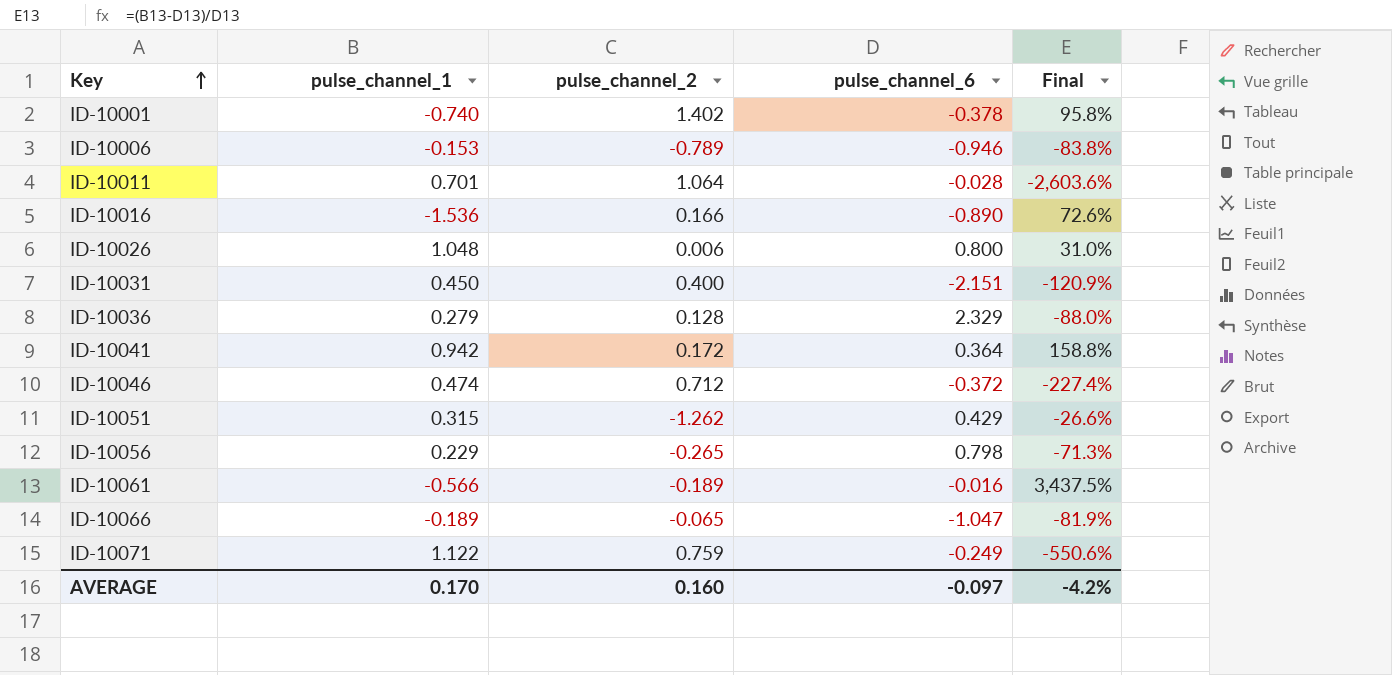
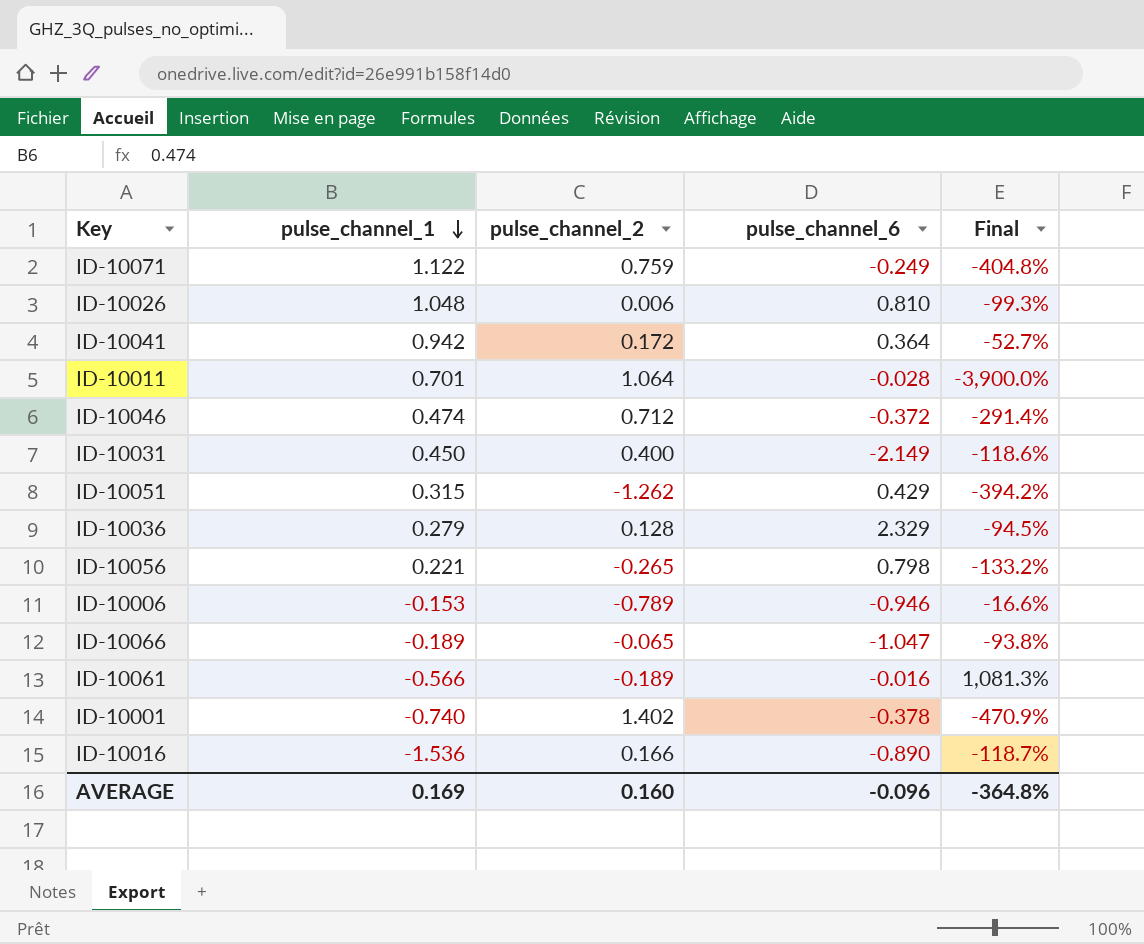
row order: Key ascending -> pulse_channel_1 descending
column Final | formula: ([pulse_channel_1] - [pulse_channel_6]) / [pulse_channel_6] -> ([pulse_channel_2] - [pulse_channel_6]) / [pulse_channel_6]
ID-10026 | pulse_channel_6: 0.800 -> 0.810
ID-10031 | pulse_channel_6: -2.151 -> -2.149
ID-10056 | pulse_channel_1: 0.229 -> 0.221
AVERAGE | pulse_channel_1: 0.170 -> 0.169
AVERAGE | pulse_channel_6: -0.097 -> -0.096
AVERAGE | Final: -4.2% -> -364.8%

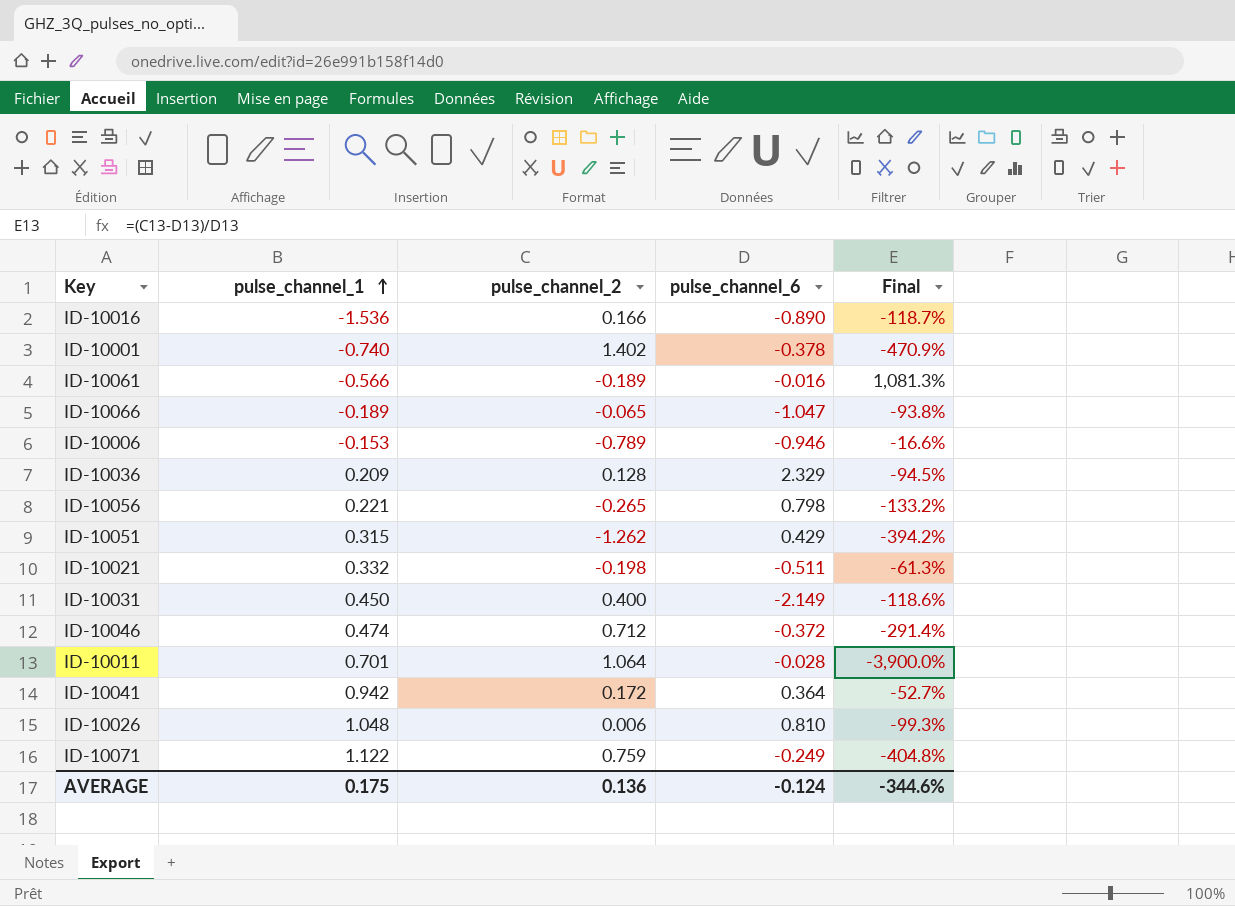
row order: pulse_channel_1 descending -> pulse_channel_1 ascending
ID-10036 | pulse_channel_1: 0.279 -> 0.209
row ID-10021: none -> 0.332 | -0.198 | -0.511 | -61.3%
AVERAGE | pulse_channel_1: 0.169 -> 0.175
AVERAGE | pulse_channel_2: 0.160 -> 0.136
AVERAGE | pulse_channel_6: -0.096 -> -0.124
AVERAGE | Final: -364.8% -> -344.6%

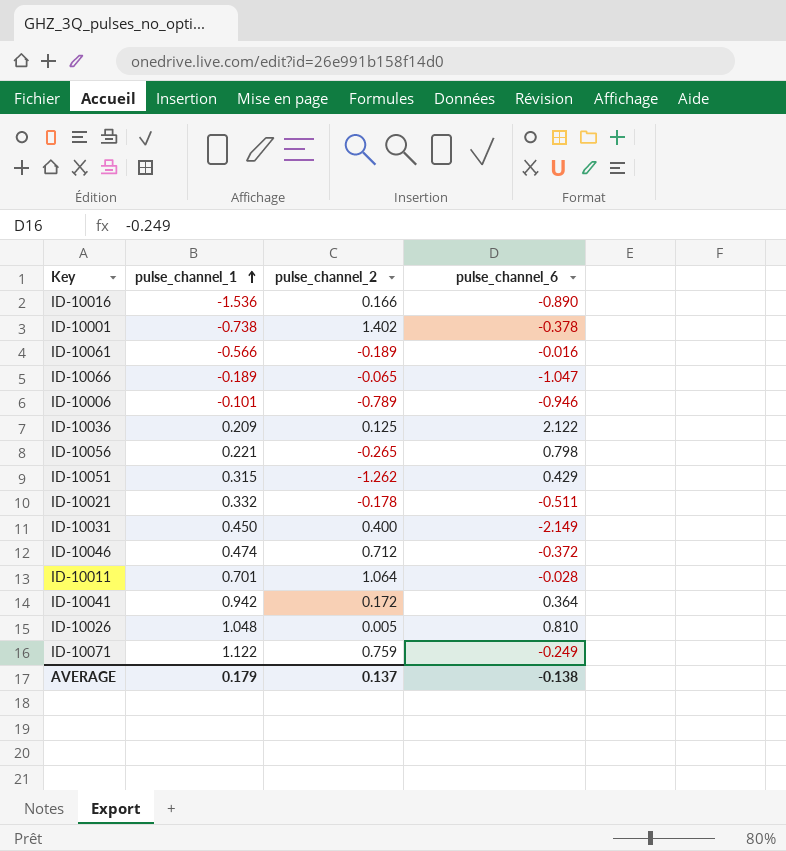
column Final | formula: ([pulse_channel_2] - [pulse_channel_6]) / [pulse_channel_6] -> none
ID-10001 | pulse_channel_1: -0.740 -> -0.738
ID-10006 | pulse_channel_1: -0.153 -> -0.101
ID-10036 | pulse_channel_2: 0.128 -> 0.125
ID-10036 | pulse_channel_6: 2.329 -> 2.122
ID-10021 | pulse_channel_2: -0.198 -> -0.178
ID-10026 | pulse_channel_2: 0.006 -> 0.005
AVERAGE | pulse_channel_1: 0.175 -> 0.179
AVERAGE | pulse_channel_2: 0.136 -> 0.137
AVERAGE | pulse_channel_6: -0.124 -> -0.138

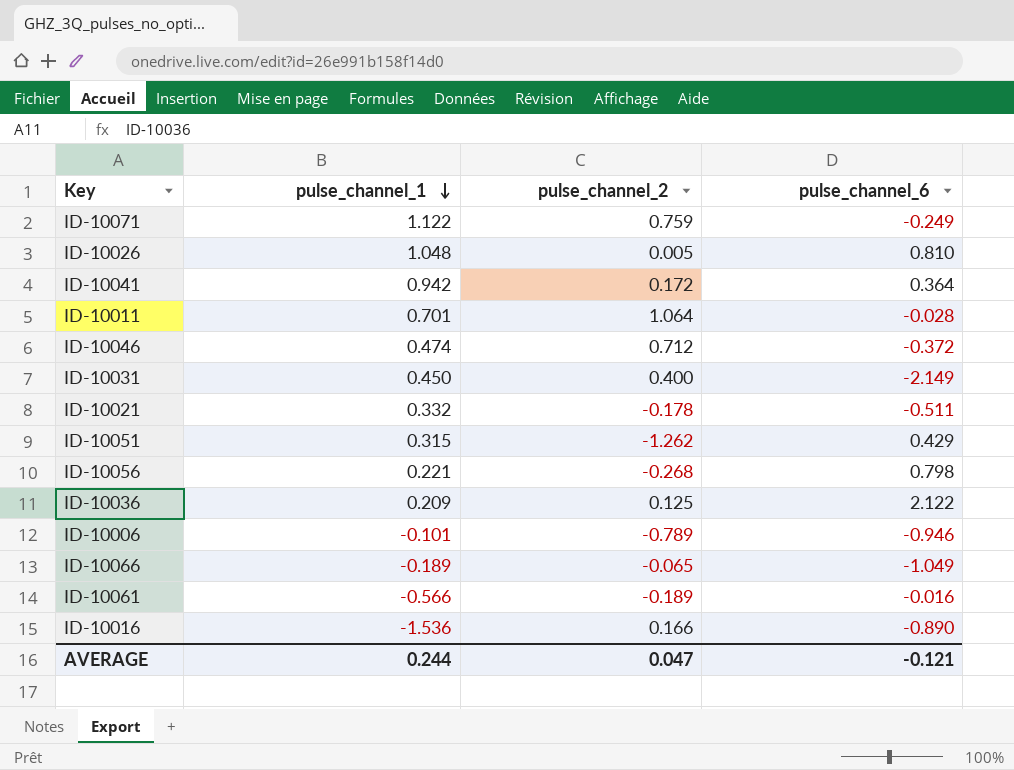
row order: pulse_channel_1 ascending -> pulse_channel_1 descending
row ID-10001: -0.738 | 1.402 | -0.378 -> none
ID-10056 | pulse_channel_2: -0.265 -> -0.268
ID-10066 | pulse_channel_6: -1.047 -> -1.049
AVERAGE | pulse_channel_1: 0.179 -> 0.244
AVERAGE | pulse_channel_2: 0.137 -> 0.047
AVERAGE | pulse_channel_6: -0.138 -> -0.121

